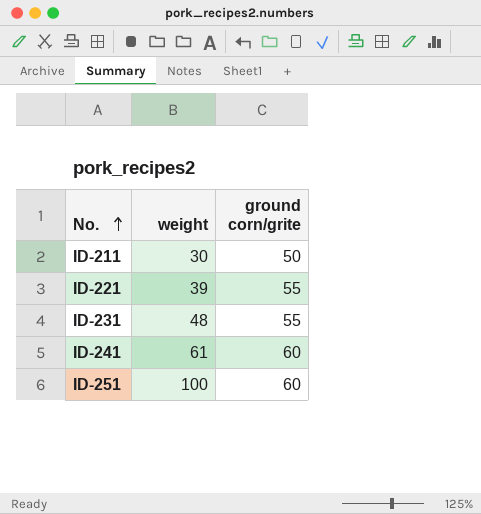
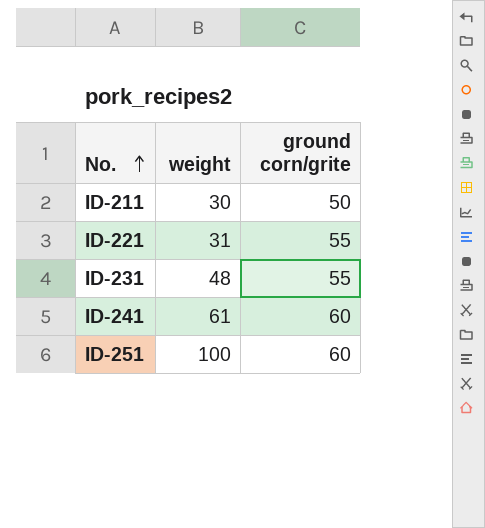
ID-221 | weight: 39 -> 31

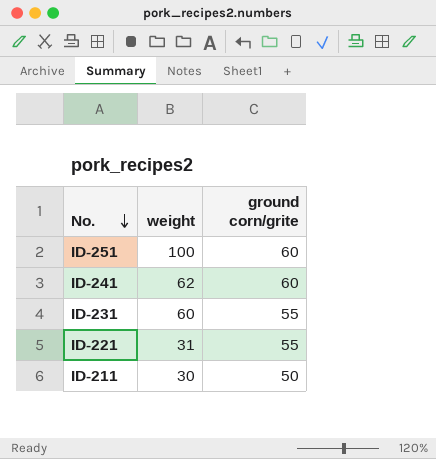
row order: No. ascending -> No. descending
ID-241 | weight: 61 -> 62
ID-231 | weight: 48 -> 60

